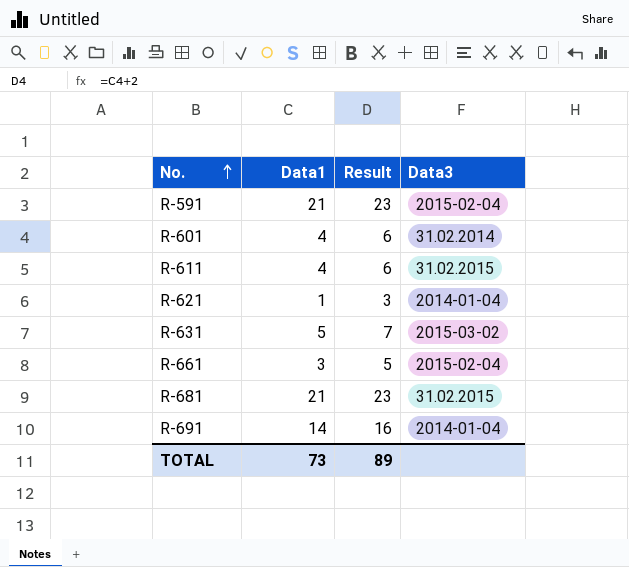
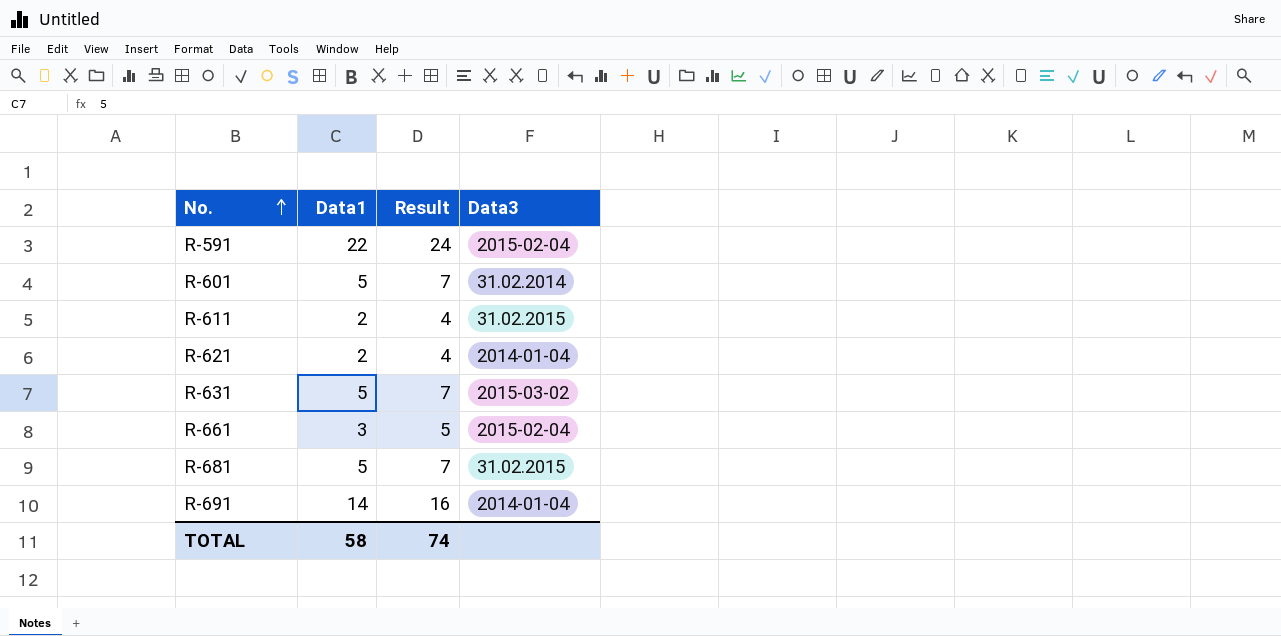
R-591 | Data1: 21 -> 22
R-591 | Result: 23 -> 24
R-601 | Data1: 4 -> 5
R-601 | Result: 6 -> 7
R-611 | Data1: 4 -> 2
R-611 | Result: 6 -> 4
R-621 | Data1: 1 -> 2
R-621 | Result: 3 -> 4
R-681 | Data1: 21 -> 5
R-681 | Result: 23 -> 7
TOTAL | Data1: 73 -> 58
TOTAL | Result: 89 -> 74

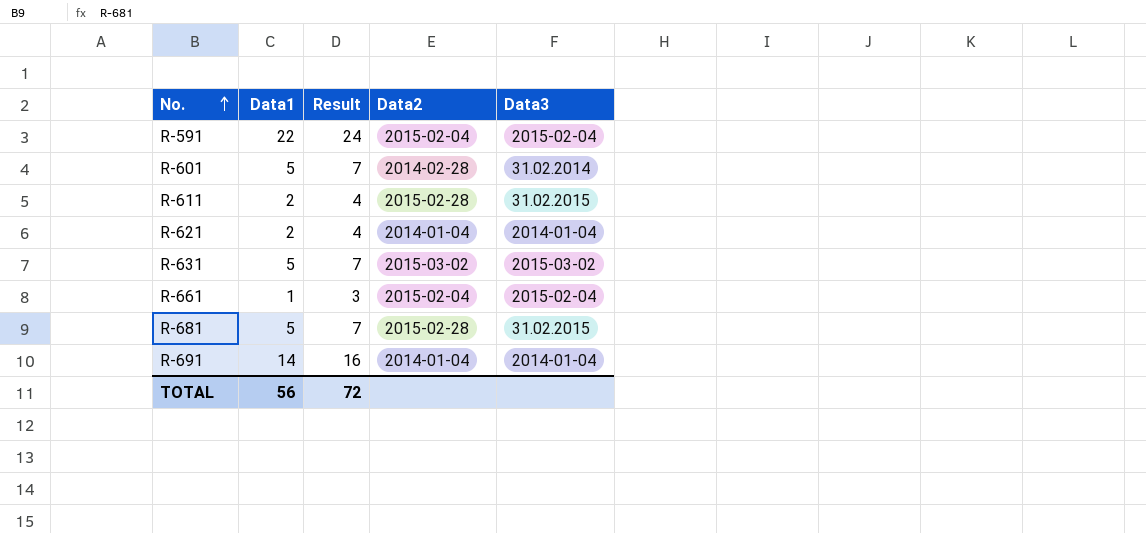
column Data2 | position: none -> 4
R-661 | Data1: 3 -> 1
R-661 | Result: 5 -> 3
TOTAL | Data1: 58 -> 56
TOTAL | Result: 74 -> 72

